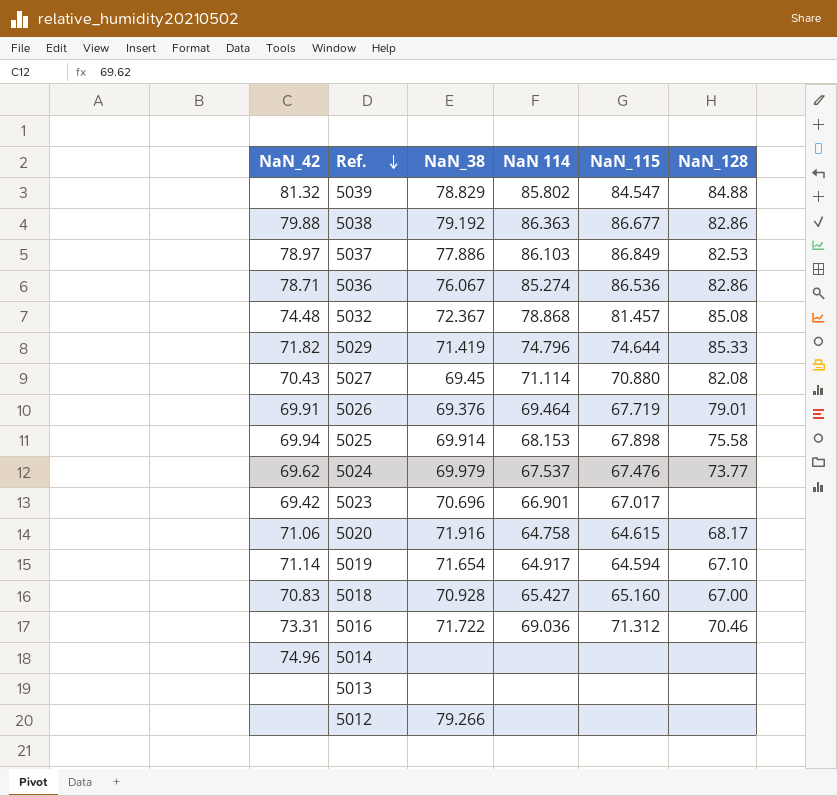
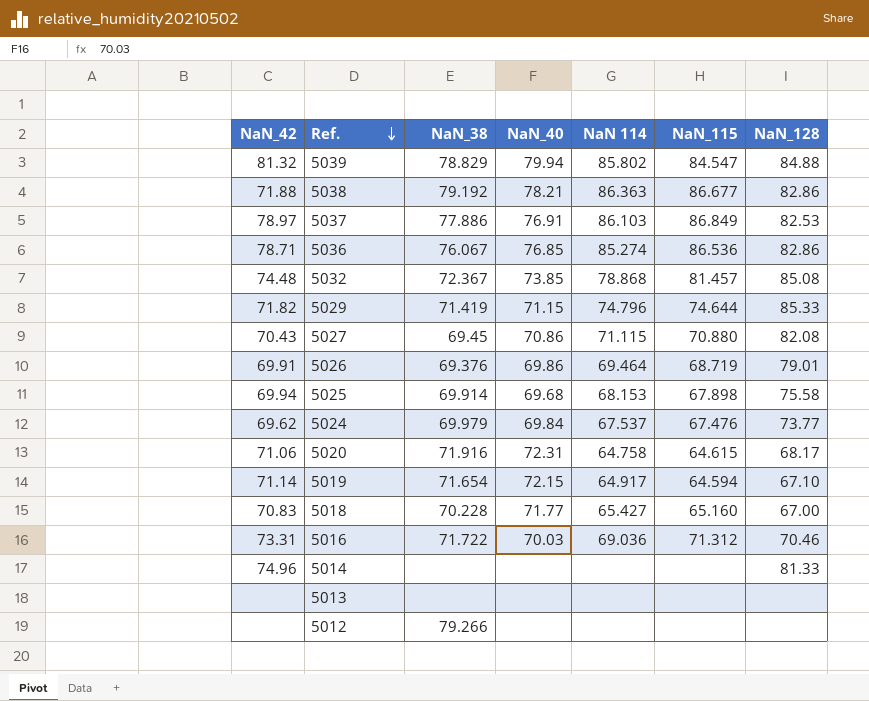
column NaN_40 | position: none -> 4
row 5023: 69.42 | 70.696 | 66.901 | 67.017 | none -> none
5038 | NaN_42: 79.88 -> 71.88
5027 | NaN 114: 71.114 -> 71.115
5026 | NaN_115: 67.719 -> 68.719
5018 | NaN_38: 70.928 -> 70.228
5014 | NaN_128: none -> 81.33

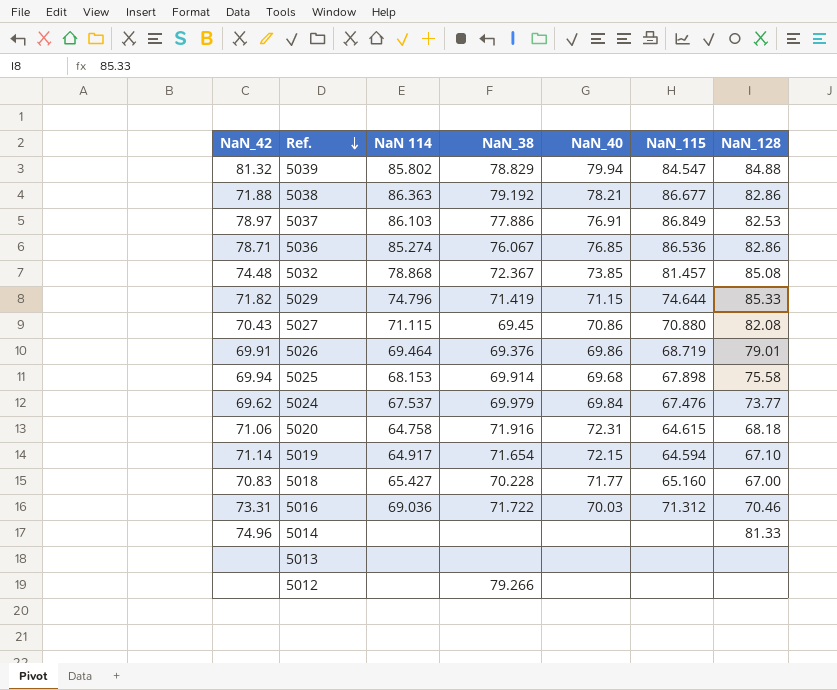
column NaN 114 | position: 5 -> 3
5020 | NaN_128: 68.17 -> 68.18

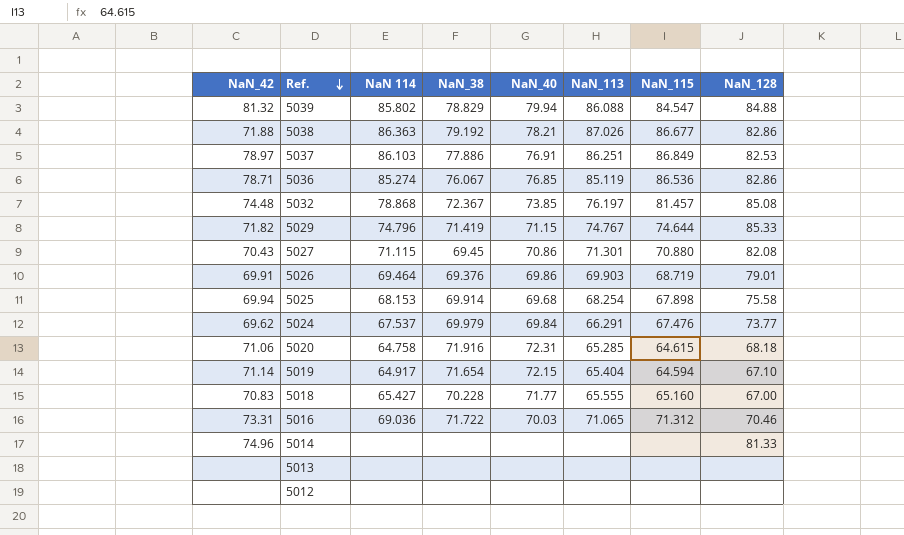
column NaN_113 | position: none -> 6
5012 | NaN_38: 79.266 -> none

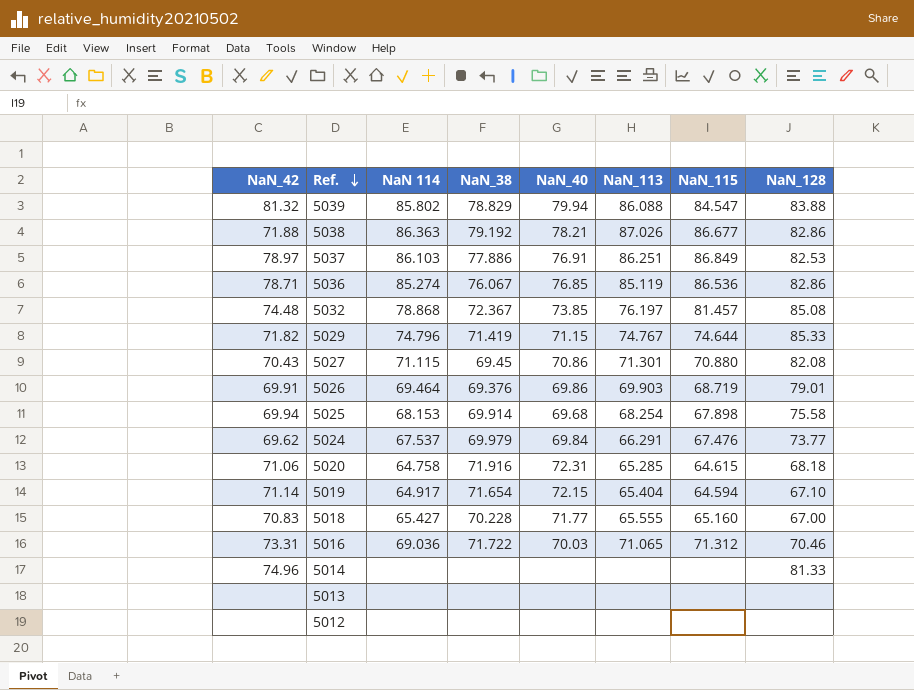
5039 | NaN_128: 84.88 -> 83.88

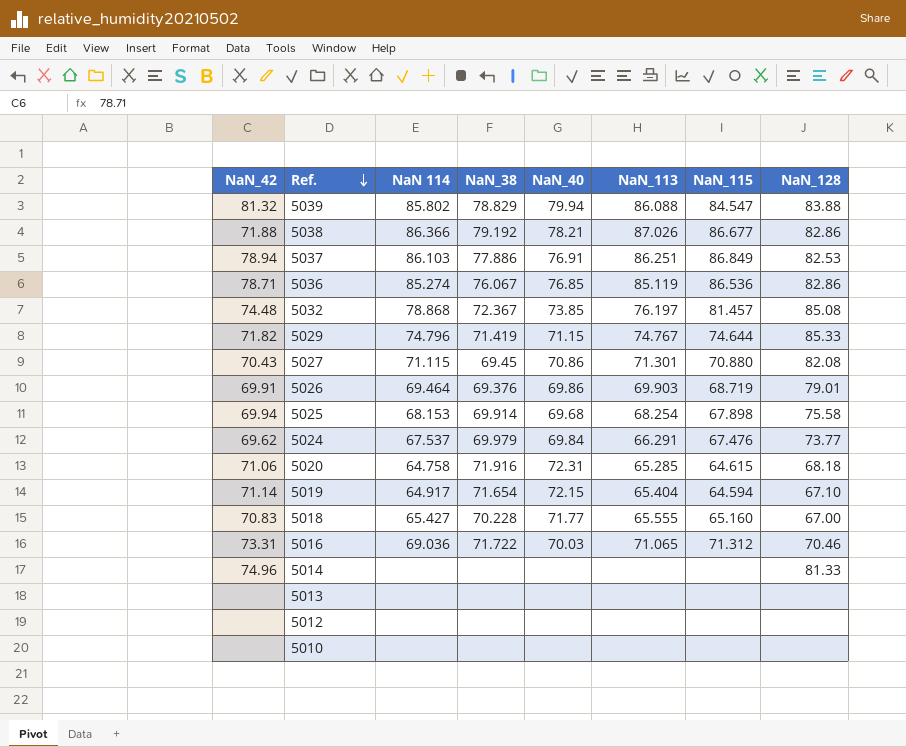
5038 | NaN 114: 86.363 -> 86.366
5037 | NaN_42: 78.97 -> 78.94
row 5010: none -> none | none | none | none | none | none | none

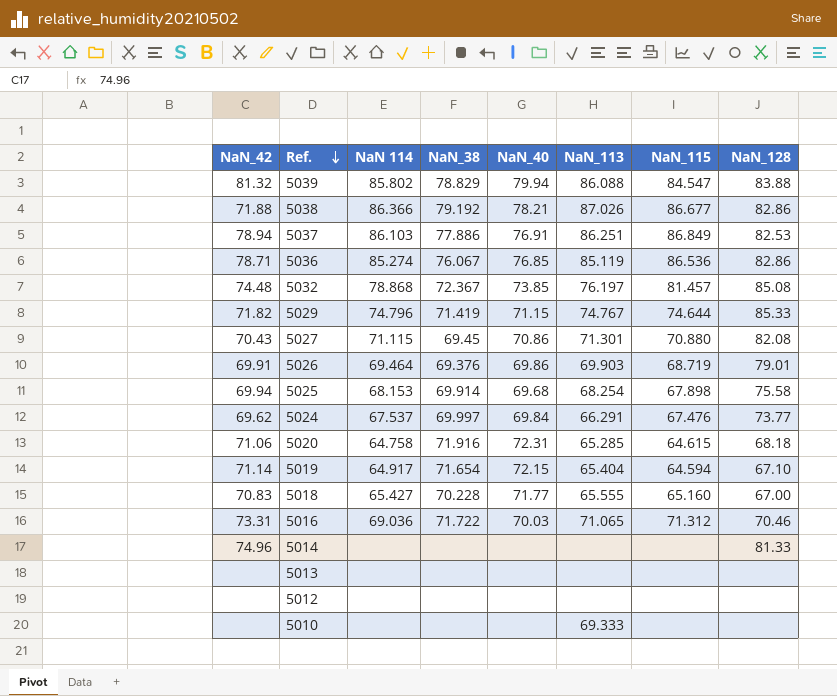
5024 | NaN_38: 69.979 -> 69.997
5010 | NaN_113: none -> 69.333

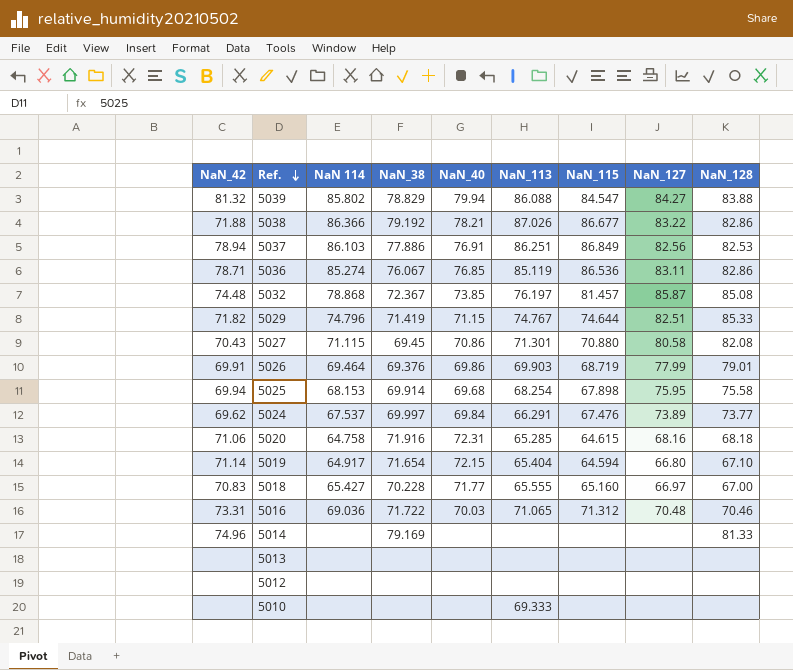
column NaN_127 | position: none -> 8
5014 | NaN_38: none -> 79.169

